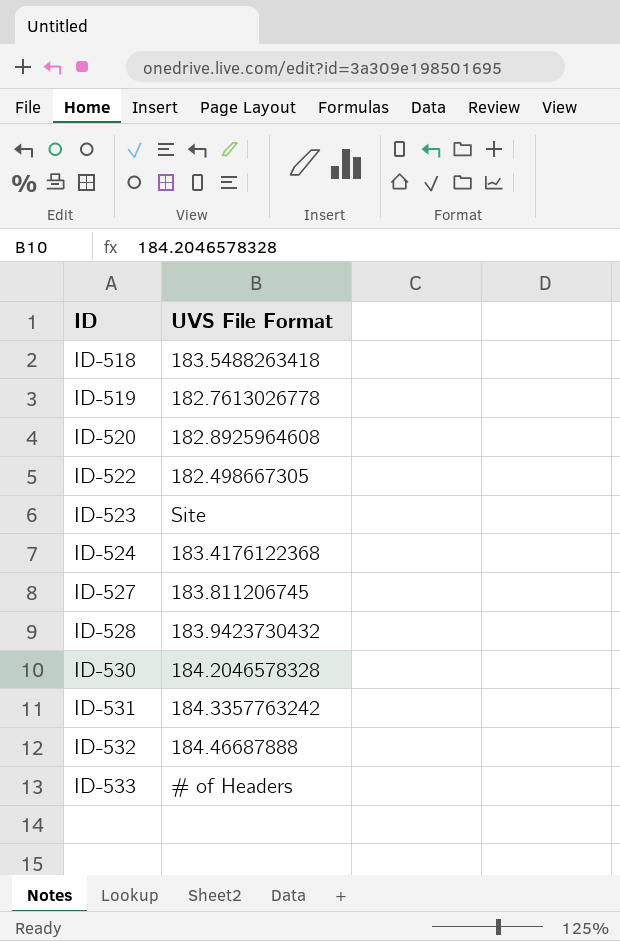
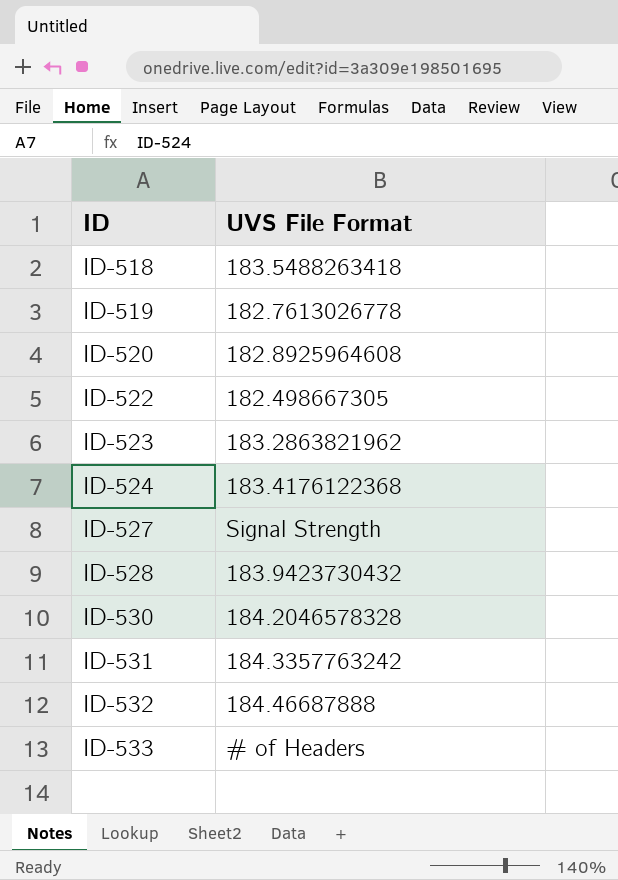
ID-523 | UVS File Format: Site -> 183.2863821962
ID-527 | UVS File Format: 183.811206745 -> Signal Strength

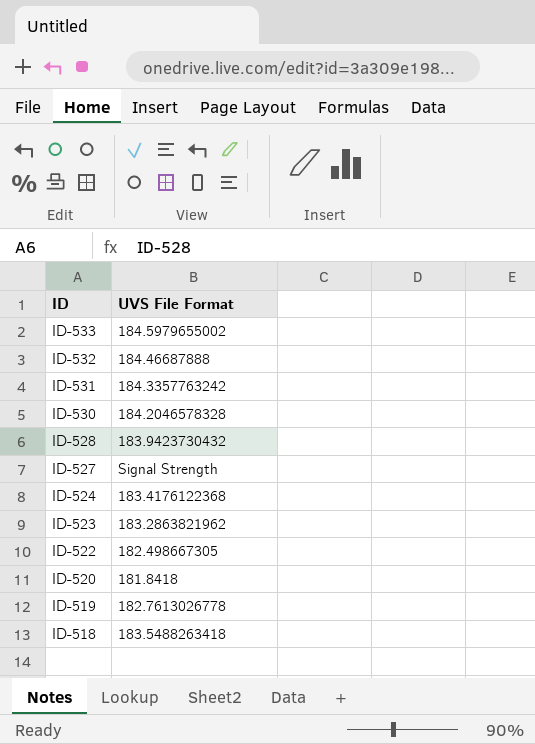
row order: ID ascending -> ID descending
ID-533 | UVS File Format: # of Headers -> 184.5979655002
ID-520 | UVS File Format: 182.8925964608 -> 181.8418

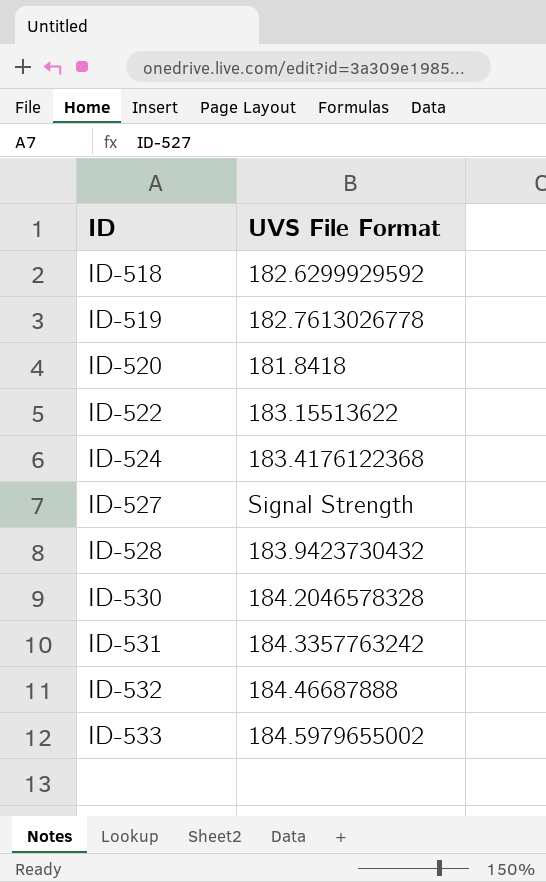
row order: ID descending -> ID ascending
row ID-523: 183.2863821962 -> none
ID-518 | UVS File Format: 183.5488263418 -> 182.6299929592
ID-522 | UVS File Format: 182.498667305 -> 183.15513622

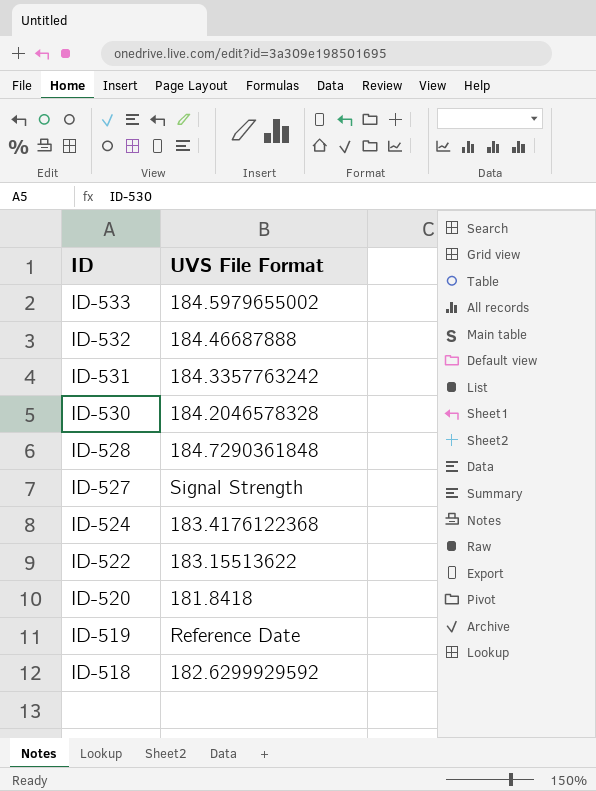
row order: ID ascending -> ID descending
ID-528 | UVS File Format: 183.9423730432 -> 184.7290361848
ID-519 | UVS File Format: 182.7613026778 -> Reference Date

